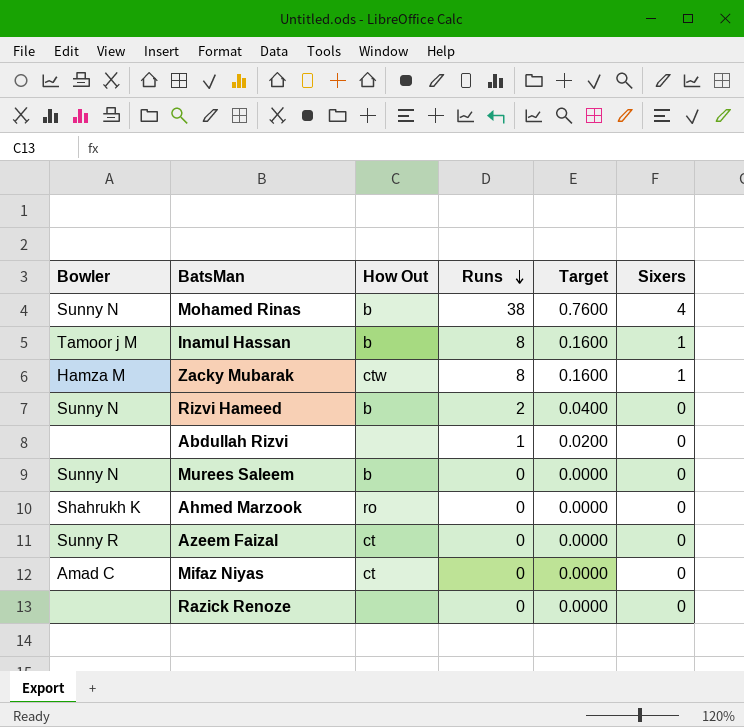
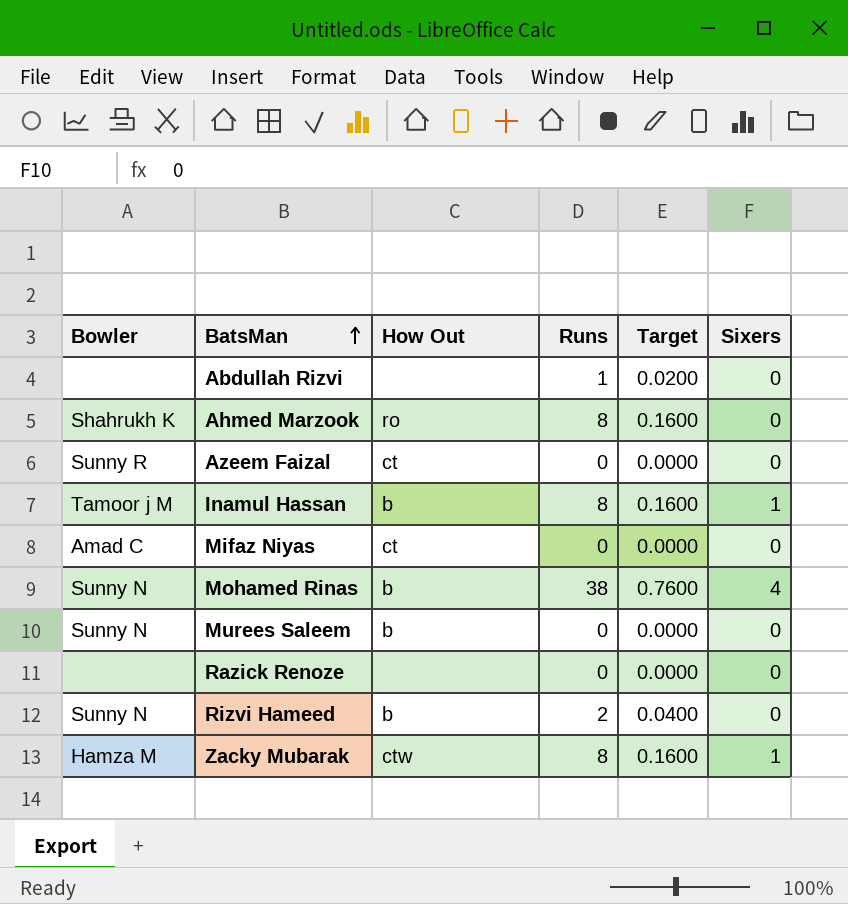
row order: Runs descending -> BatsMan ascending
Ahmed Marzook | Runs: 0 -> 8
Ahmed Marzook | Target: 0.0000 -> 0.1600

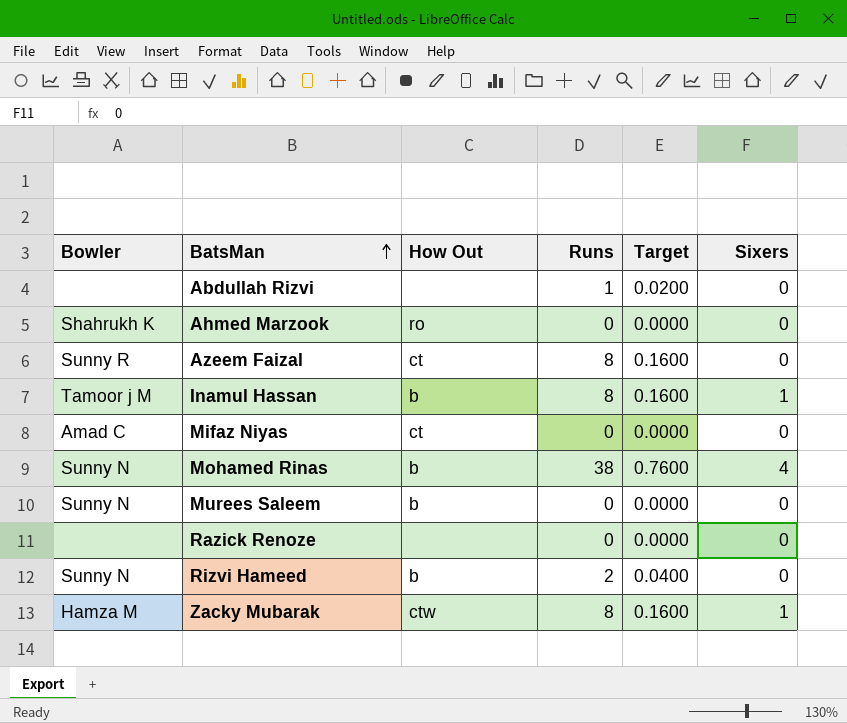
Ahmed Marzook | Runs: 8 -> 0
Ahmed Marzook | Target: 0.1600 -> 0.0000
Azeem Faizal | Runs: 0 -> 8
Azeem Faizal | Target: 0.0000 -> 0.1600

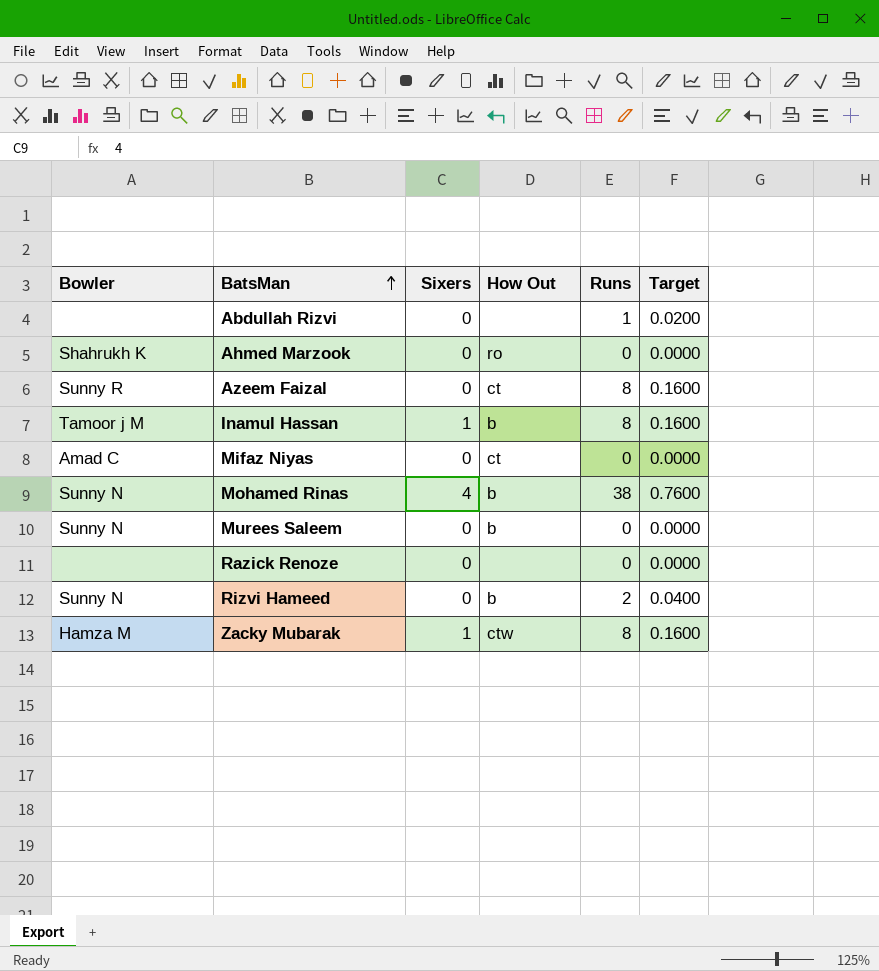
column Sixers | position: 6 -> 3

